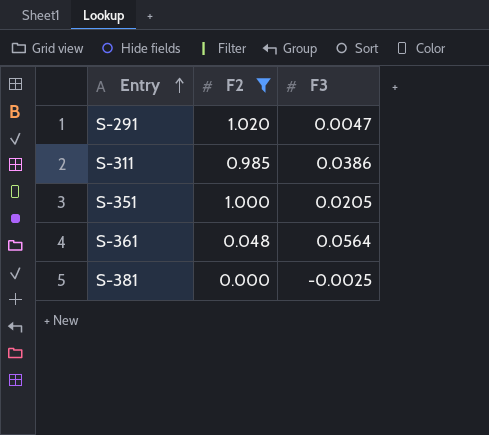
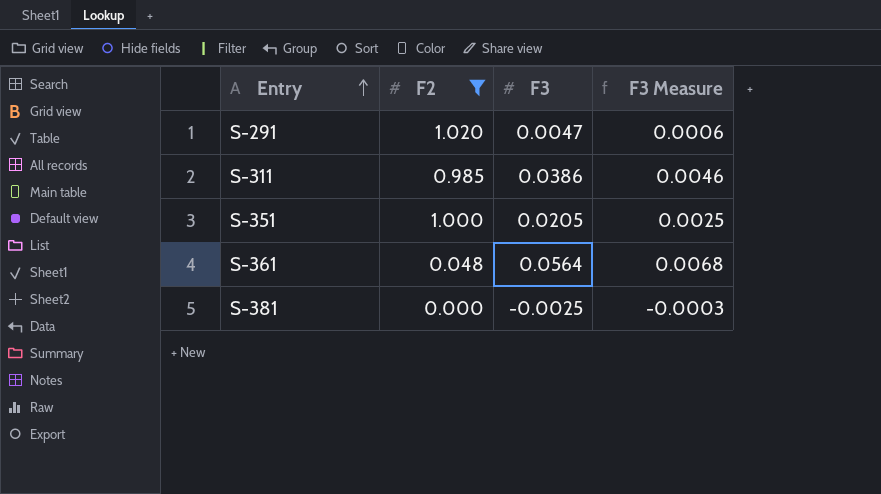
column F3 Measure | formula: none -> [F3] * 0.12

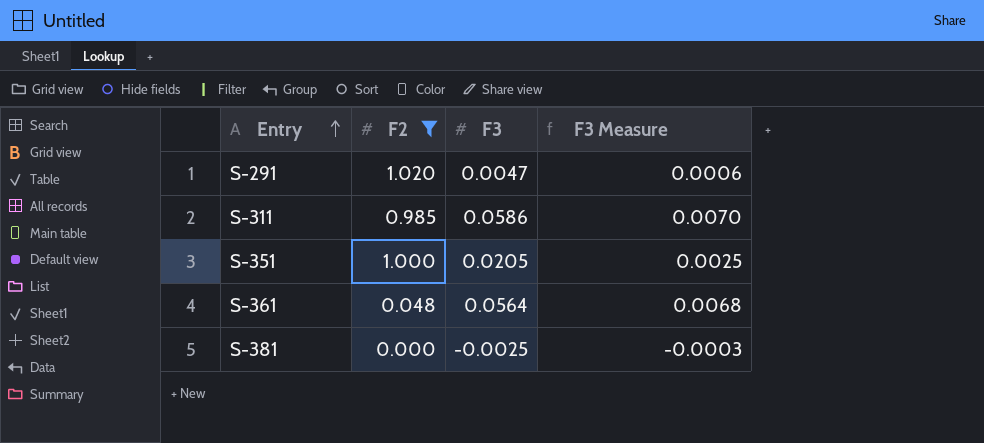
S-311 | F3: 0.0386 -> 0.0586
S-311 | F3 Measure: 0.0046 -> 0.0070

